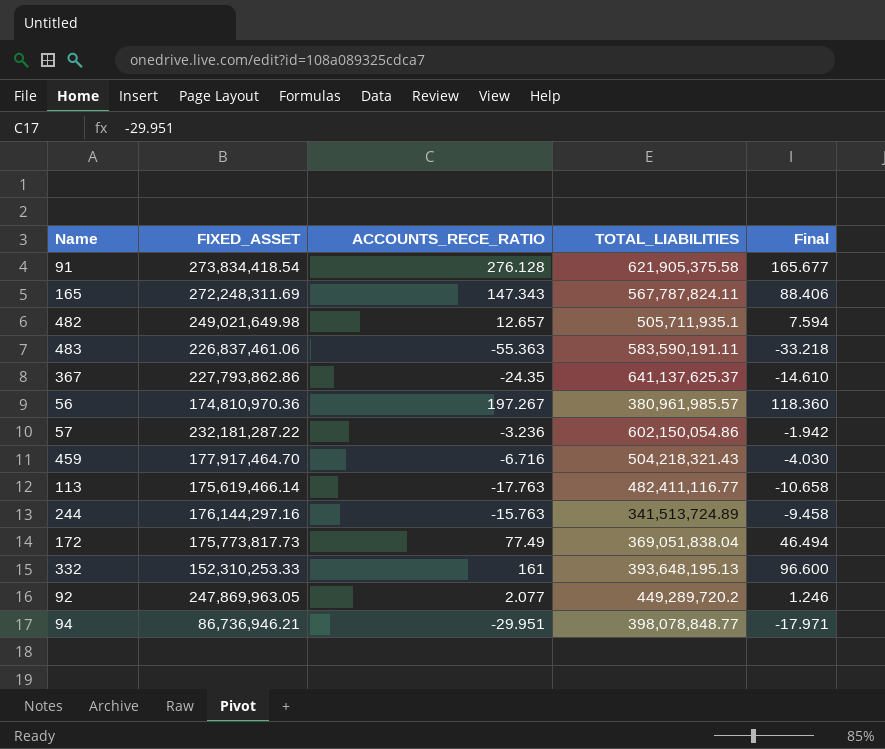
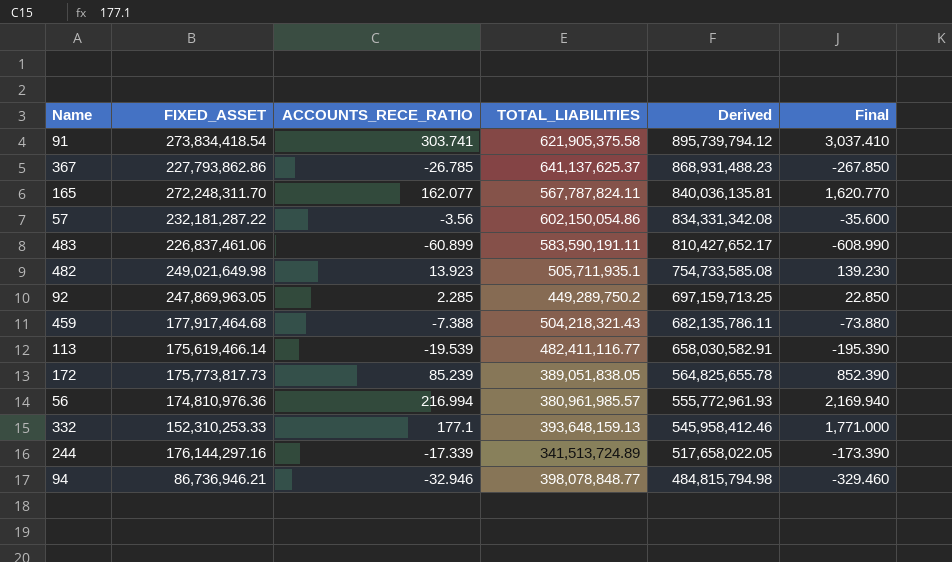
row order: none -> Derived descending
column Derived | formula: none -> [FIXED_ASSET] + [TOTAL_LIABILITIES]
column Final | formula: [ACCOUNTS_RECE_RATIO] * 0.6 -> [ACCOUNTS_RECE_RATIO] * 10
91 | ACCOUNTS_RECE_RATIO: 276.128 -> 303.741
367 | ACCOUNTS_RECE_RATIO: -24.35 -> -26.785
165 | FIXED_ASSET: 272,248,311.69 -> 272,248,311.70
165 | ACCOUNTS_RECE_RATIO: 147.343 -> 162.077
57 | ACCOUNTS_RECE_RATIO: -3.236 -> -3.56
483 | ACCOUNTS_RECE_RATIO: -55.363 -> -60.899
482 | ACCOUNTS_RECE_RATIO: 12.657 -> 13.923
92 | ACCOUNTS_RECE_RATIO: 2.077 -> 2.285
92 | TOTAL_LIABILITIES: 449,289,720.2 -> 449,289,750.2
459 | FIXED_ASSET: 177,917,464.70 -> 177,917,464.68
459 | ACCOUNTS_RECE_RATIO: -6.716 -> -7.388
113 | ACCOUNTS_RECE_RATIO: -17.763 -> -19.539
172 | ACCOUNTS_RECE_RATIO: 77.49 -> 85.239
172 | TOTAL_LIABILITIES: 369,051,838.04 -> 389,051,838.05
56 | FIXED_ASSET: 174,810,970.36 -> 174,810,976.36
56 | ACCOUNTS_RECE_RATIO: 197.267 -> 216.994
332 | ACCOUNTS_RECE_RATIO: 161 -> 177.1
332 | TOTAL_LIABILITIES: 393,648,195.13 -> 393,648,159.13
244 | ACCOUNTS_RECE_RATIO: -15.763 -> -17.339
94 | ACCOUNTS_RECE_RATIO: -29.951 -> -32.946

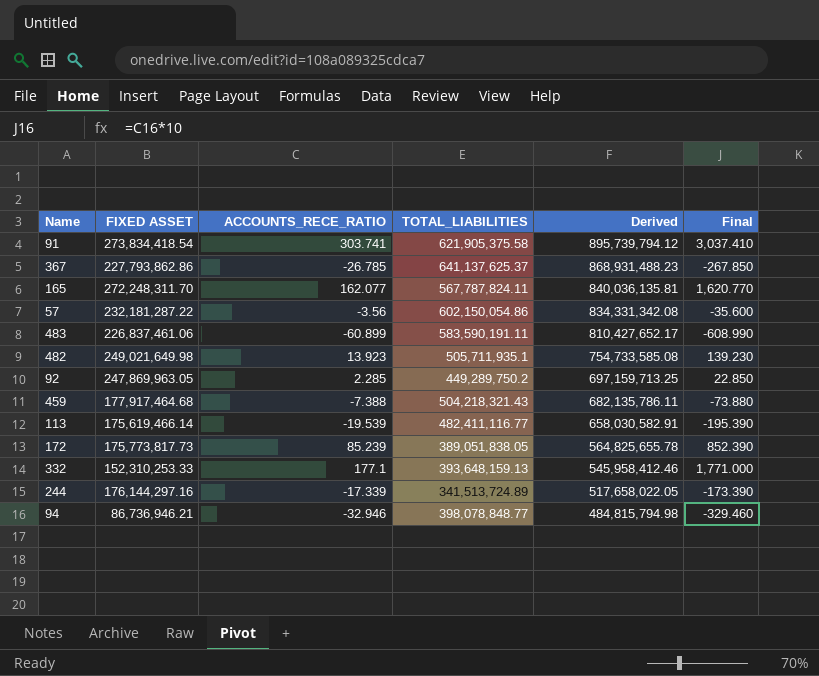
column name: FIXED_ASSET -> FIXED ASSET
row 56: 174,810,976.36 | 216.994 | 380,961,985.57 | 555,772,961.93 | 2,169.940 -> none

